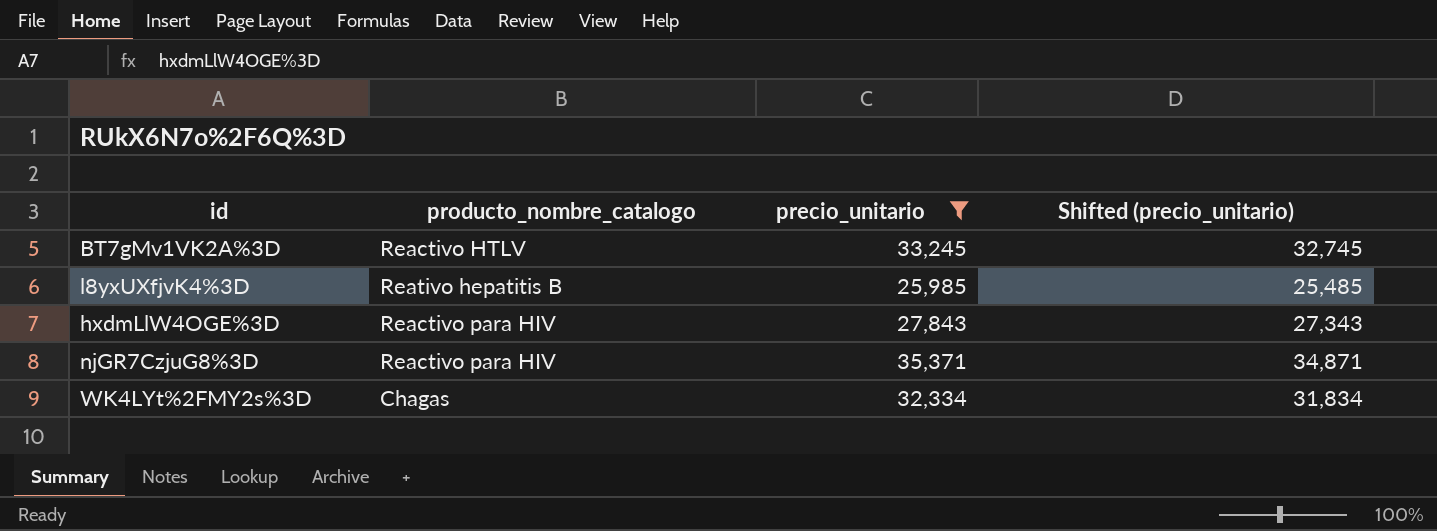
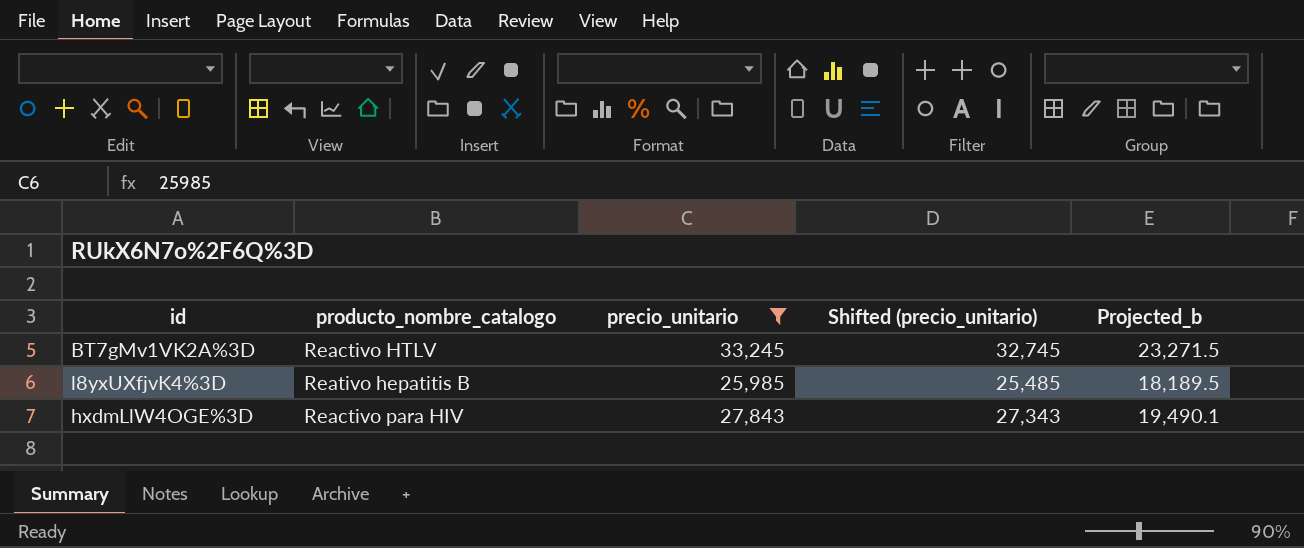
column Projected_b | formula: none -> [precio_unitario] * 0.7
row njGR7CzjuG8%3D: Reactivo para HIV | 35,371 | 34,871 -> none
row WK4LYt%2FMY2s%3D: Chagas | 32,334 | 31,834 -> none

